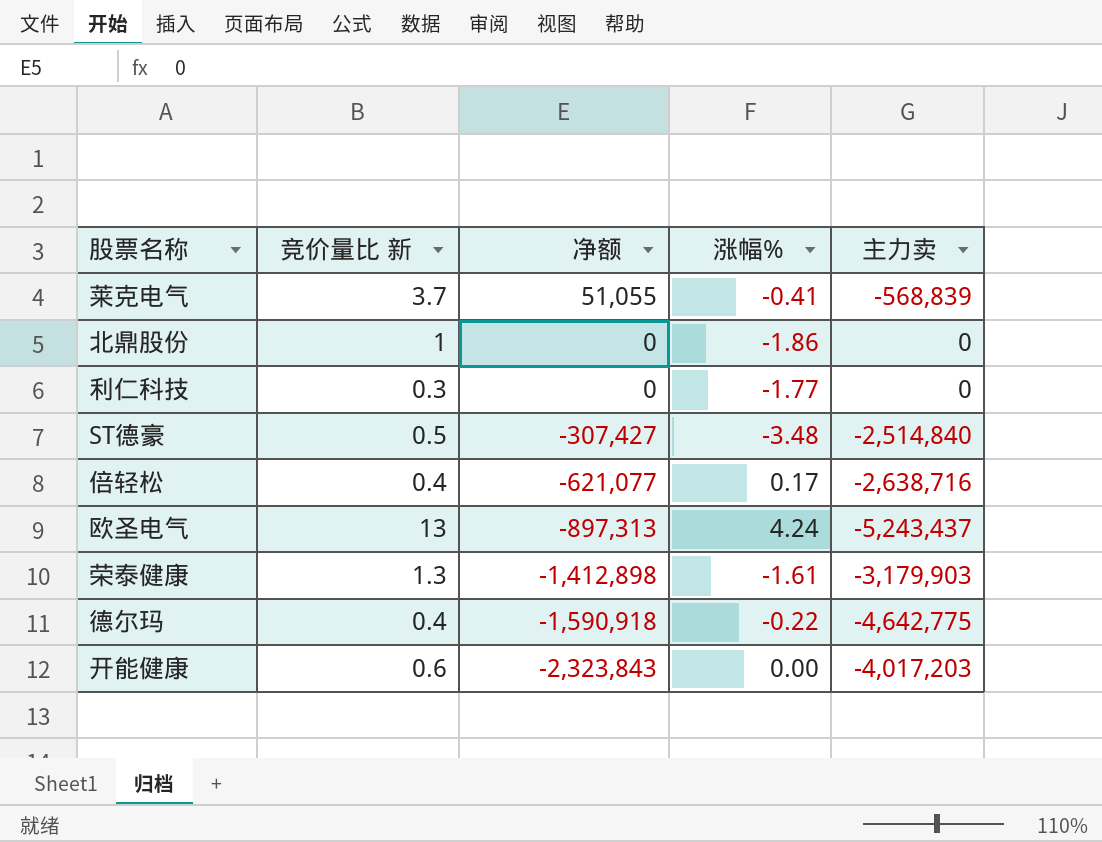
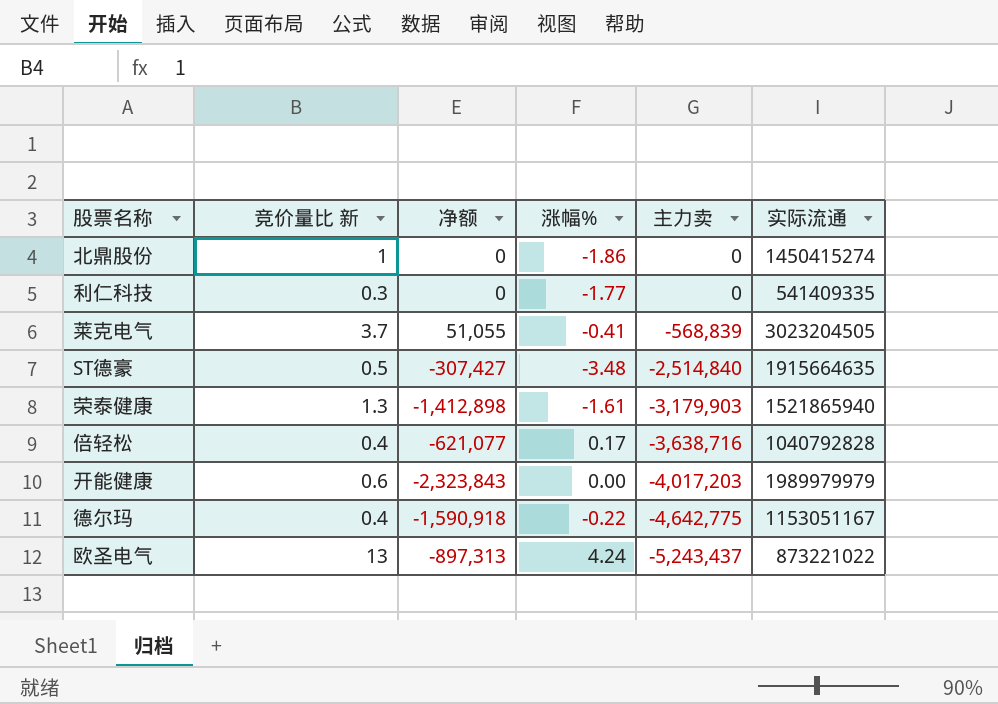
row order: 净额 descending -> 主力卖 descending
column 实际流通 | position: none -> 6
倍轻松 | 主力卖: -2,638,716 -> -3,638,716

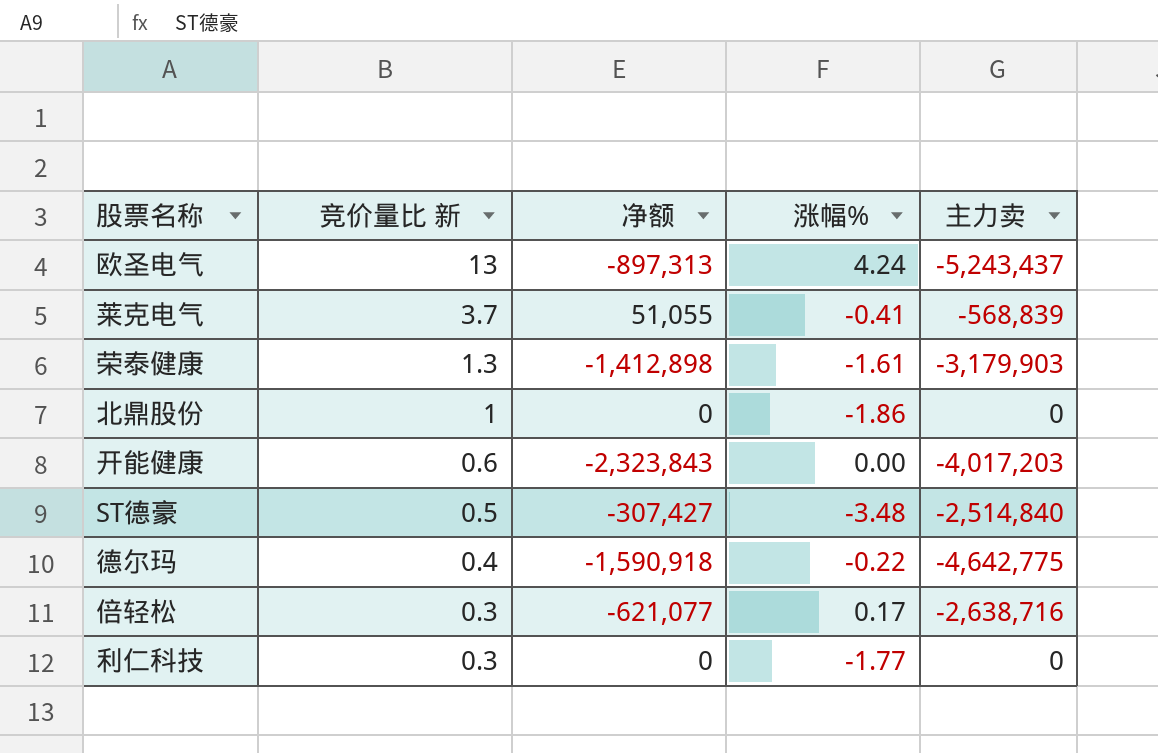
row order: 主力卖 descending -> 竞价量比 新 descending
column 实际流通 | position: 6 -> none
倍轻松 | 竞价量比 新: 0.4 -> 0.3
倍轻松 | 主力卖: -3,638,716 -> -2,638,716

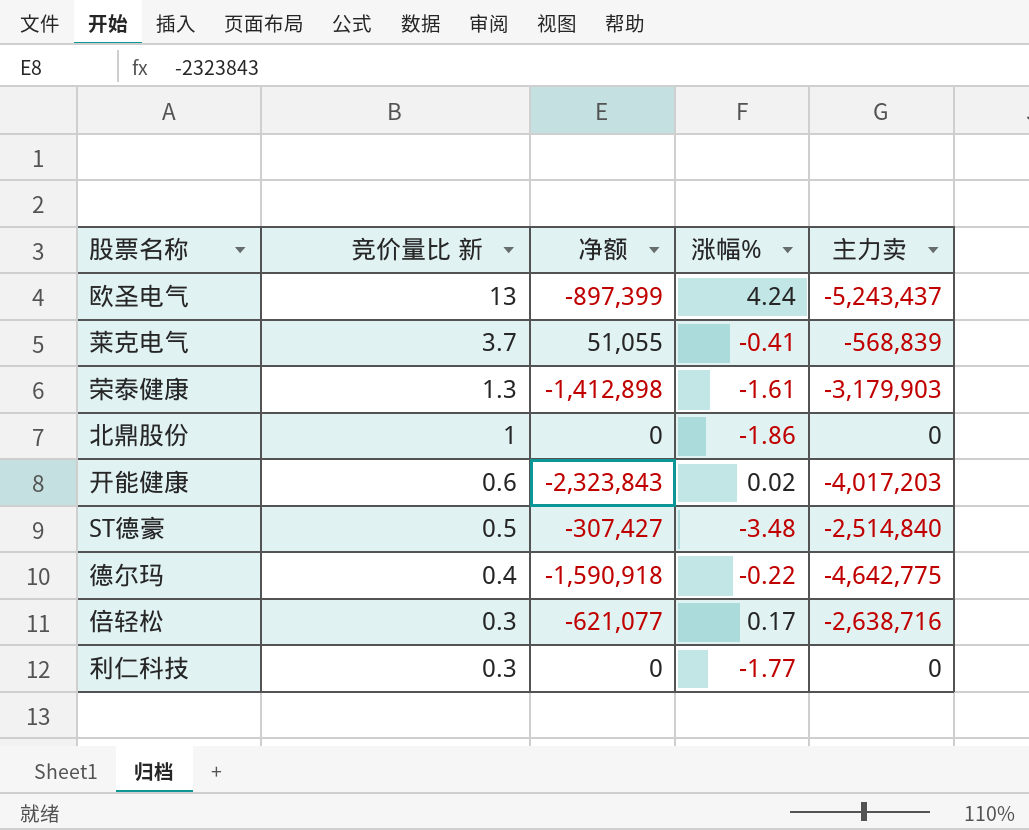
欧圣电气 | 净额: -897,313 -> -897,399
开能健康 | 涨幅%: 0.00 -> 0.02

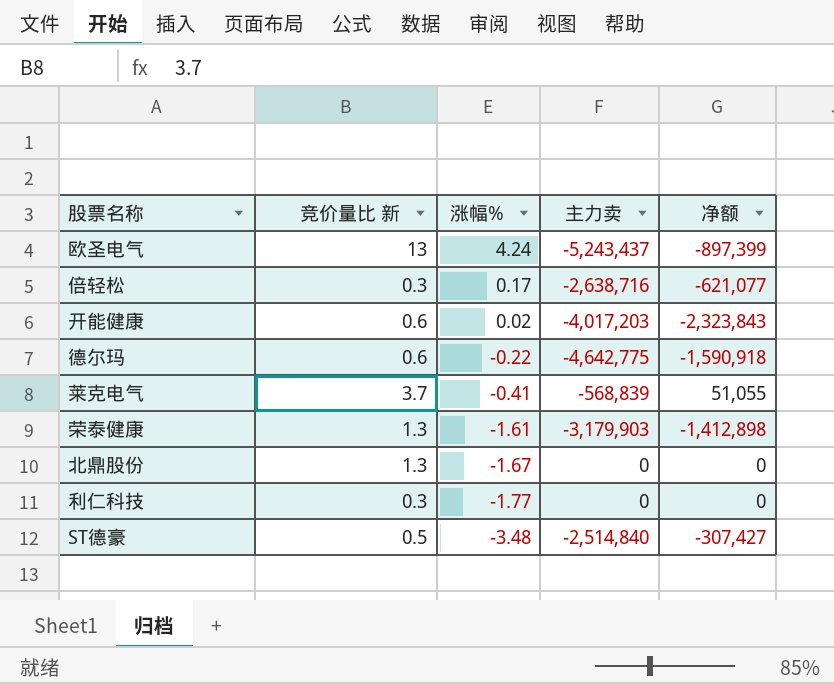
row order: 竞价量比 新 descending -> 涨幅% descending
column 净额 | position: 3 -> 5
德尔玛 | 竞价量比 新: 0.4 -> 0.6
北鼎股份 | 竞价量比 新: 1 -> 1.3
北鼎股份 | 涨幅%: -1.86 -> -1.67

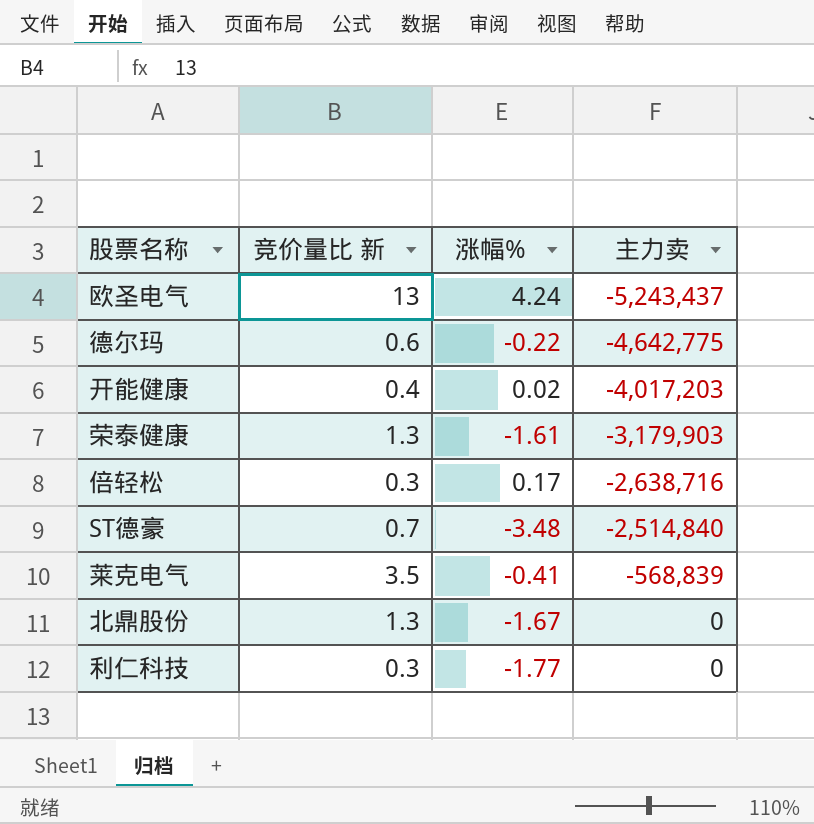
row order: 涨幅% descending -> 主力卖 ascending
column 净额 | position: 5 -> none
开能健康 | 竞价量比 新: 0.6 -> 0.4
ST德豪 | 竞价量比 新: 0.5 -> 0.7
莱克电气 | 竞价量比 新: 3.7 -> 3.5

